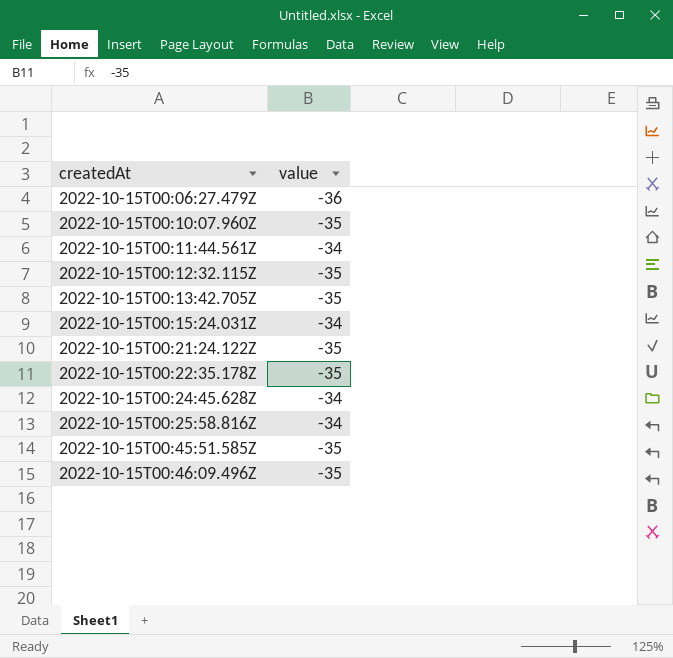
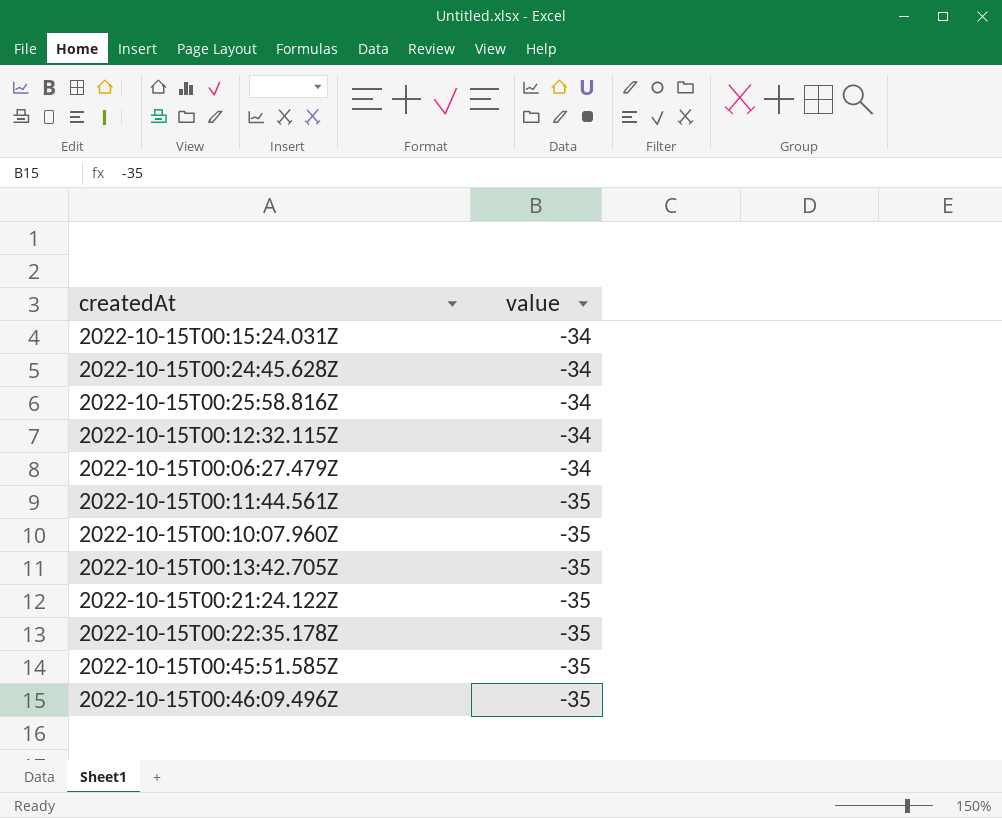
row order: createdAt ascending -> value descending
2022-10-15T00:12:32.115Z | value: -35 -> -34
2022-10-15T00:06:27.479Z | value: -36 -> -34
2022-10-15T00:11:44.561Z | value: -34 -> -35

